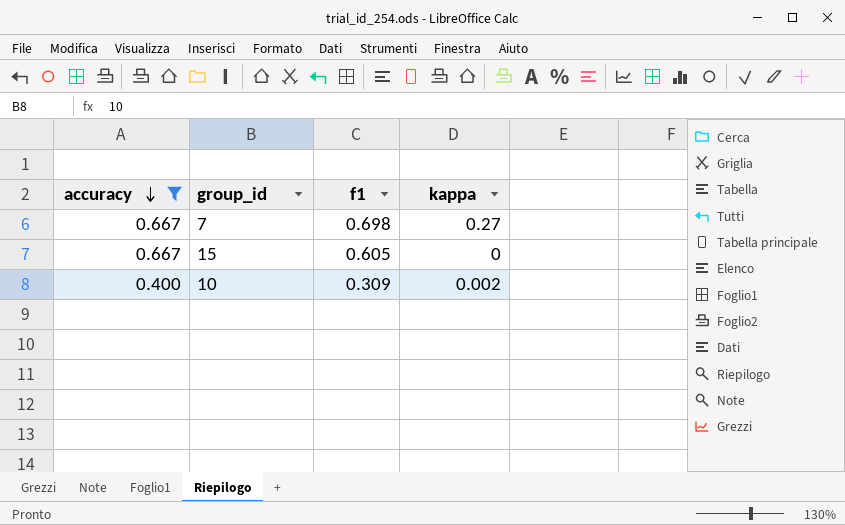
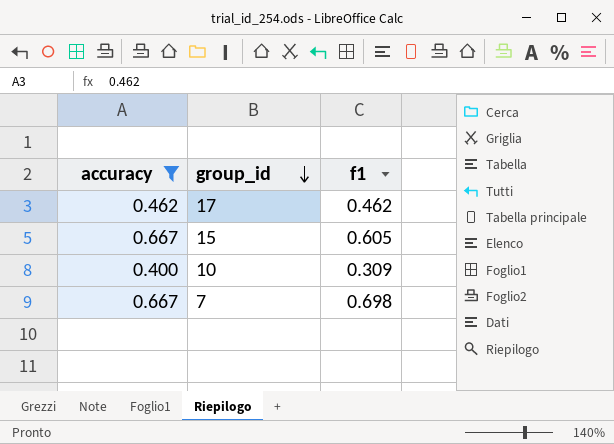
row order: accuracy descending -> group_id descending
column kappa | position: 4 -> none
row 17: none -> 0.462 | 0.462

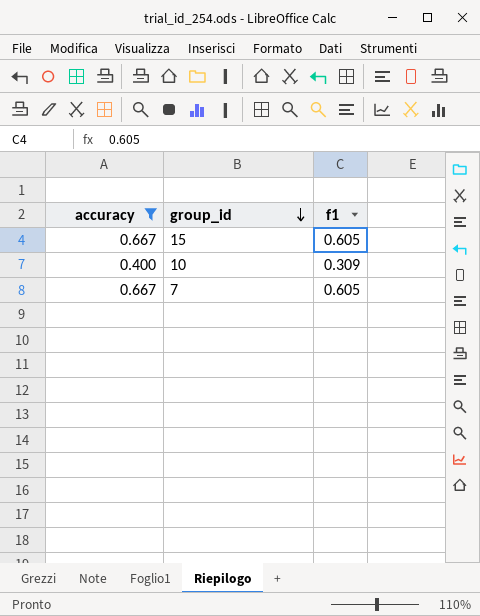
row 17: 0.462 | 0.462 -> none
7 | f1: 0.698 -> 0.605

